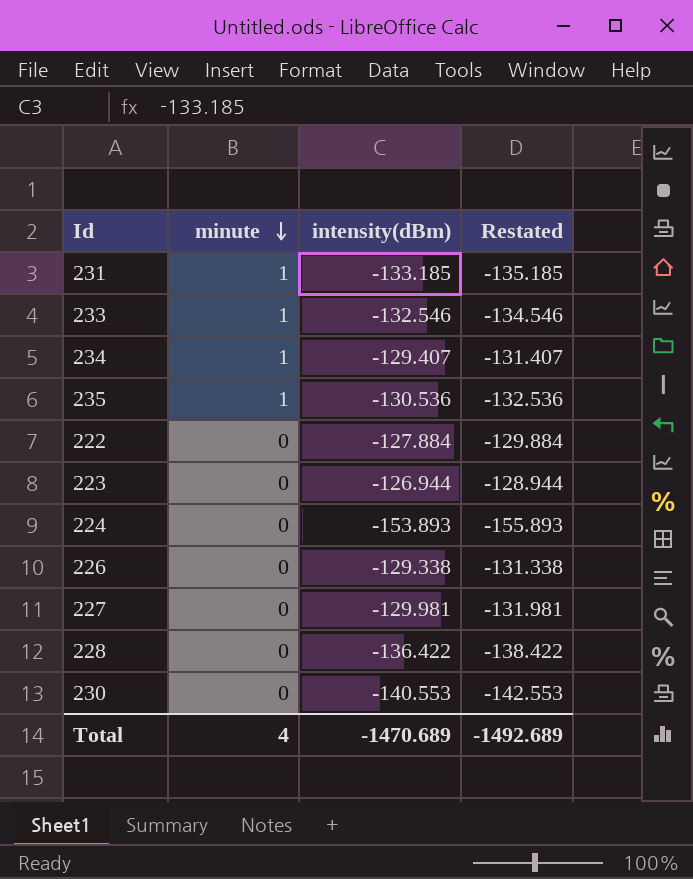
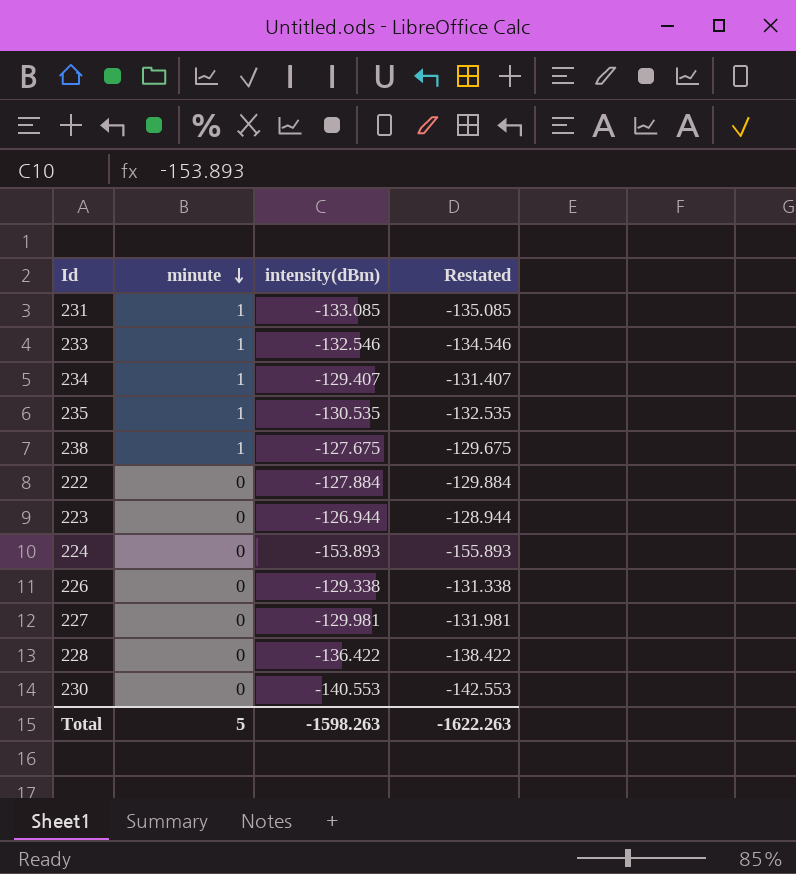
231 | intensity(dBm): -133.185 -> -133.085
231 | Restated: -135.185 -> -135.085
235 | intensity(dBm): -130.536 -> -130.535
235 | Restated: -132.536 -> -132.535
row 238: none -> 1 | -127.675 | -129.675
Total | minute: 4 -> 5
Total | intensity(dBm): -1470.689 -> -1598.263
Total | Restated: -1492.689 -> -1622.263

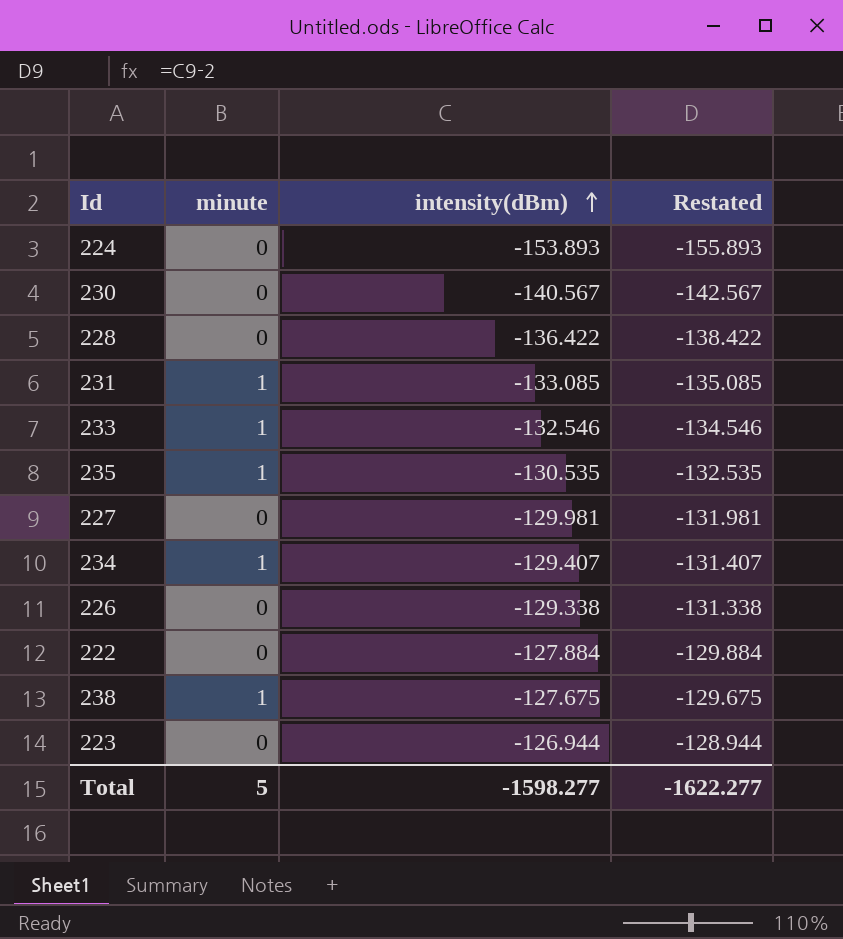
row order: minute descending -> intensity(dBm) ascending
230 | intensity(dBm): -140.553 -> -140.567
230 | Restated: -142.553 -> -142.567
Total | intensity(dBm): -1598.263 -> -1598.277
Total | Restated: -1622.263 -> -1622.277

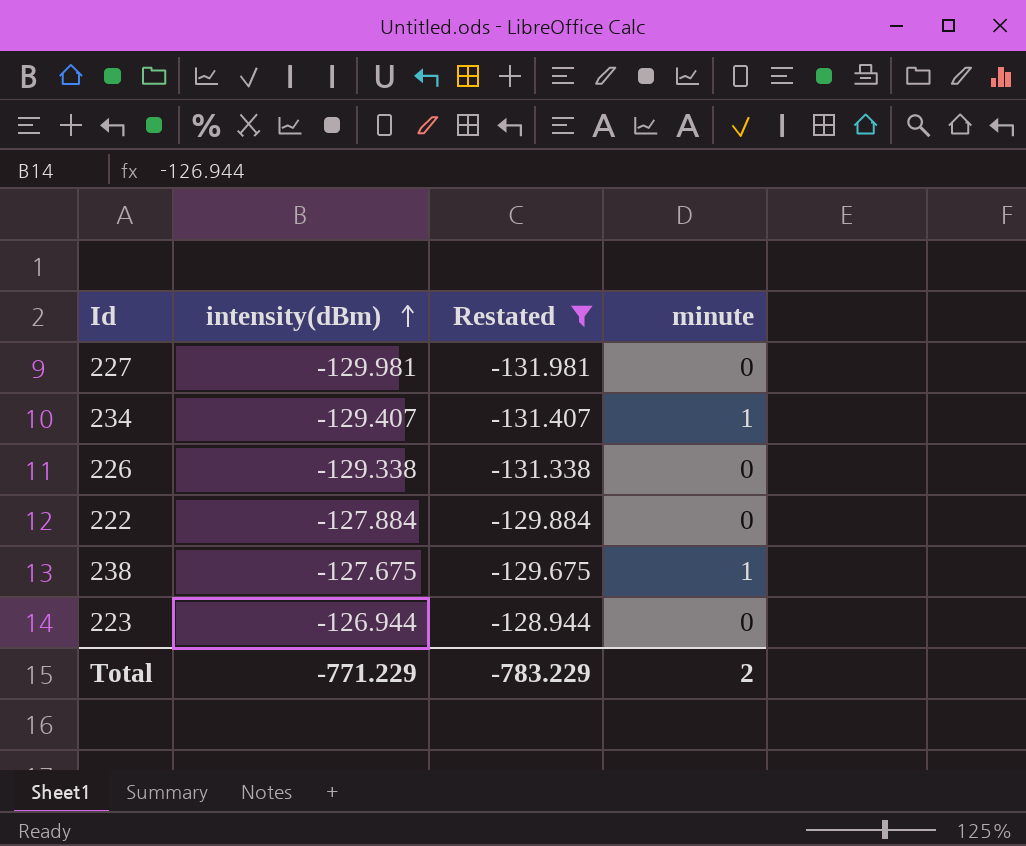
filter: none -> Restated >= -131.981
column minute | position: 2 -> 4
Total | intensity(dBm): -1598.277 -> -771.229
Total | Restated: -1622.277 -> -783.229
Total | minute: 5 -> 2

